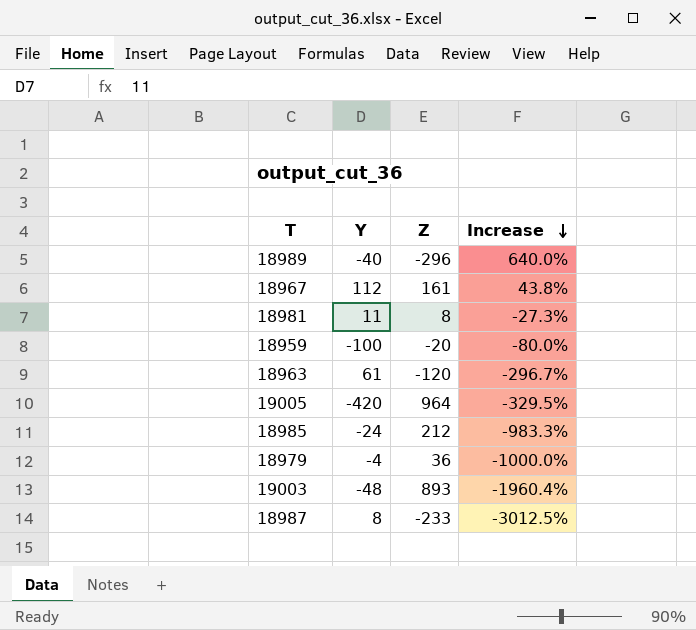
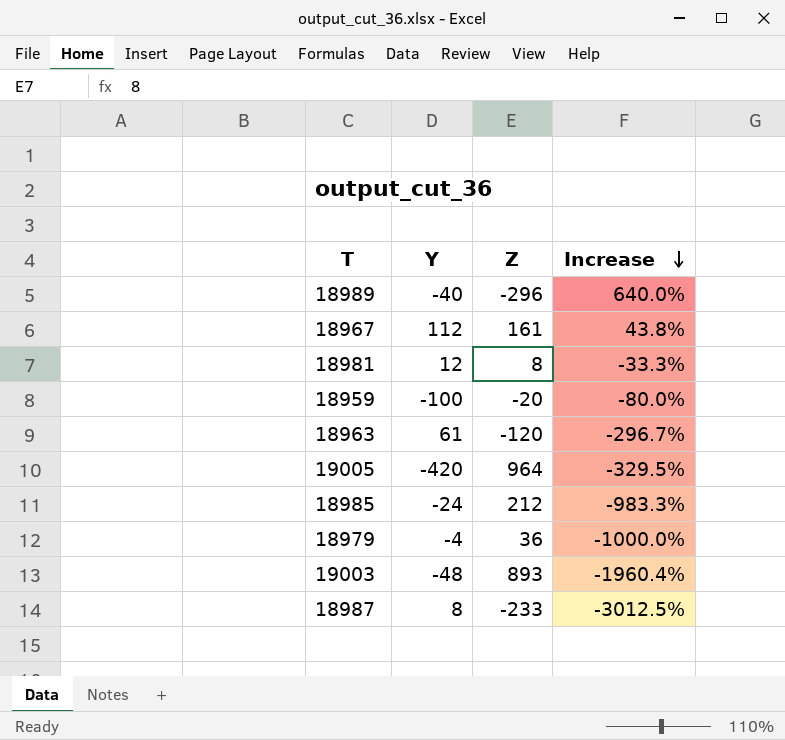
18981 | Y: 11 -> 12
18981 | Increase: -27.3% -> -33.3%

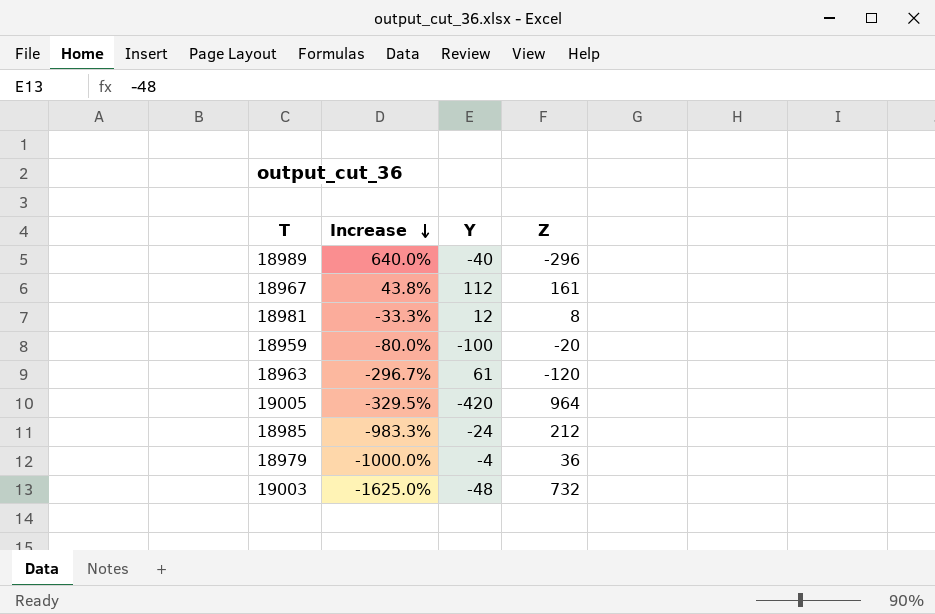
column Increase | position: 4 -> 2
row 18987: 8 | -233 | -3012.5% -> none
19003 | Increase: -1960.4% -> -1625.0%
19003 | Z: 893 -> 732

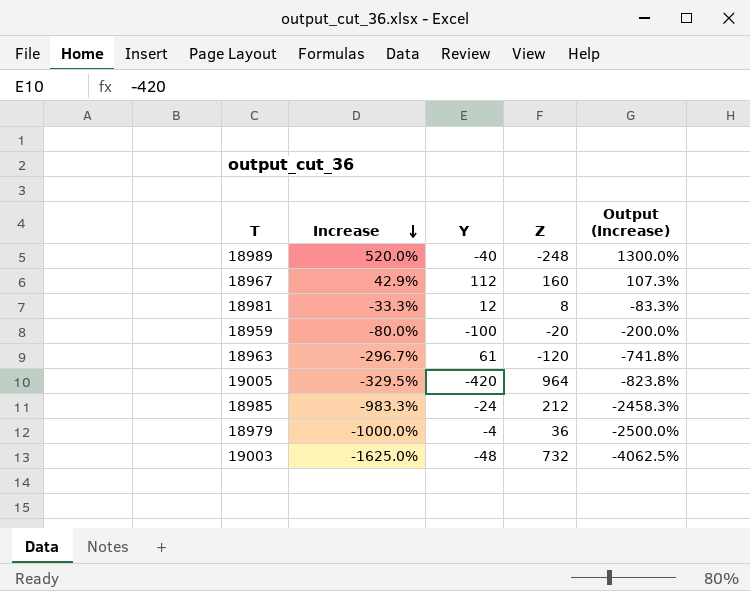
column Output (Increase) | formula: none -> [Increase] * 2.5
18989 | Increase: 640.0% -> 520.0%
18989 | Z: -296 -> -248
18967 | Increase: 43.8% -> 42.9%
18967 | Z: 161 -> 160

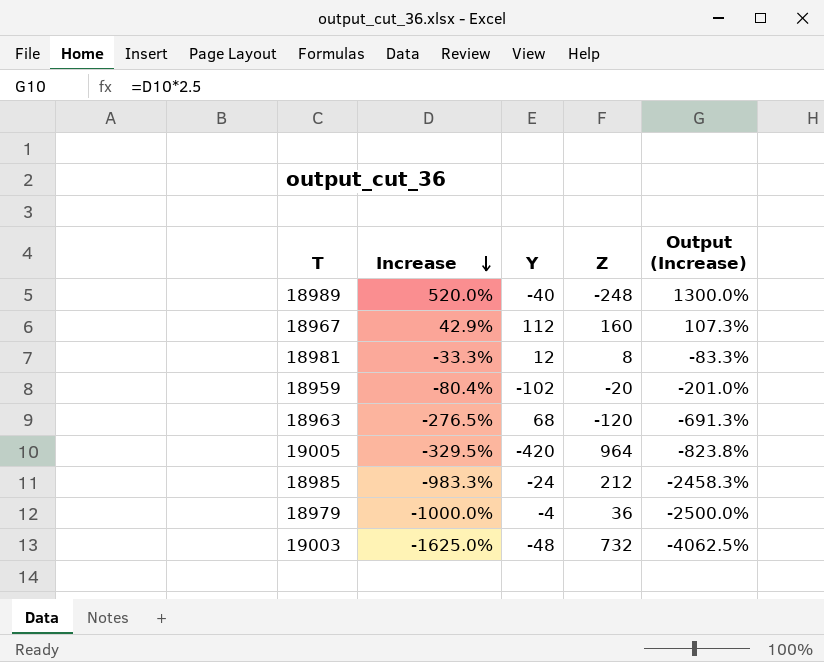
18959 | Increase: -80.0% -> -80.4%
18959 | Y: -100 -> -102
18959 | Output (Increase): -200.0% -> -201.0%
18963 | Increase: -296.7% -> -276.5%
18963 | Y: 61 -> 68
18963 | Output (Increase): -741.8% -> -691.3%

